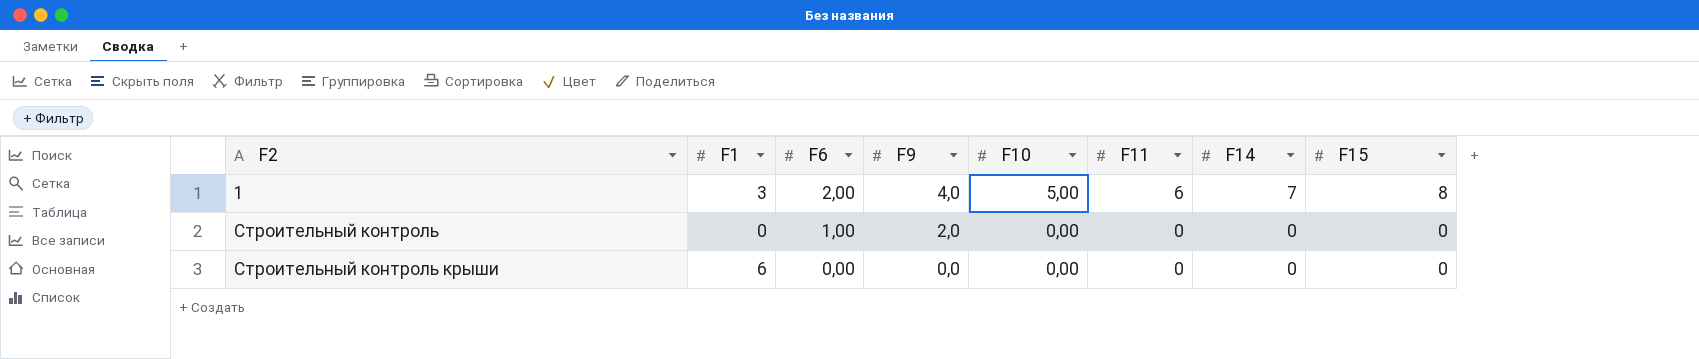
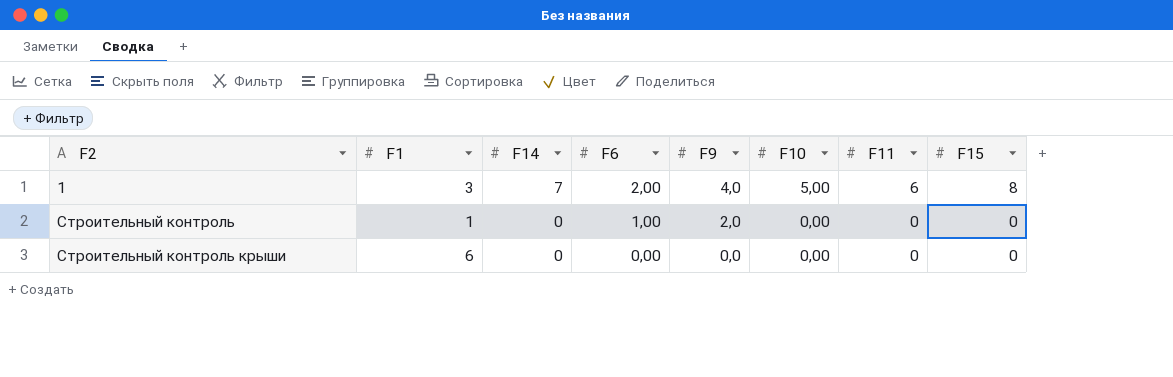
column F14 | position: 7 -> 3
Строительный контроль | F1: 0 -> 1

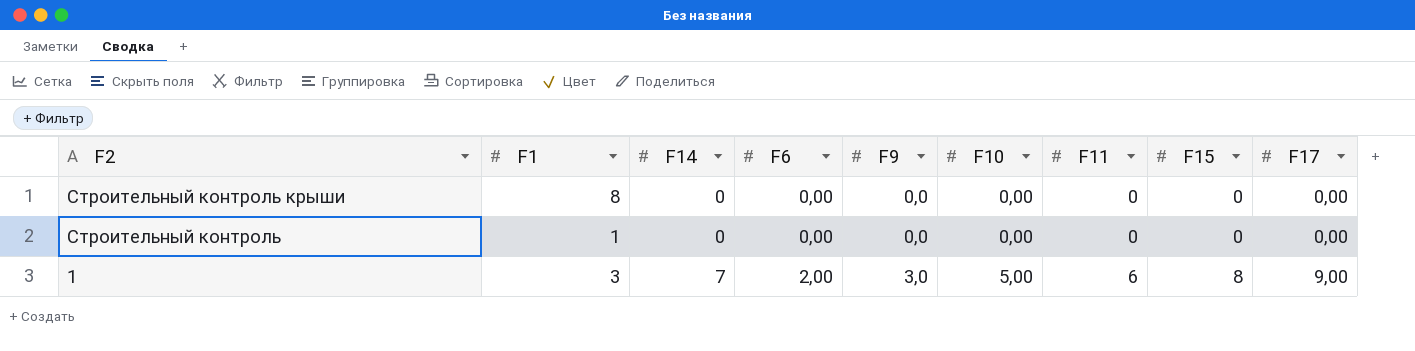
row order: F2 ascending -> F2 descending
column F17 | position: none -> 9
Строительный контроль крыши | F1: 6 -> 8
Строительный контроль | F6: 1,00 -> 0,00
Строительный контроль | F9: 2,0 -> 0,0
1 | F9: 4,0 -> 3,0

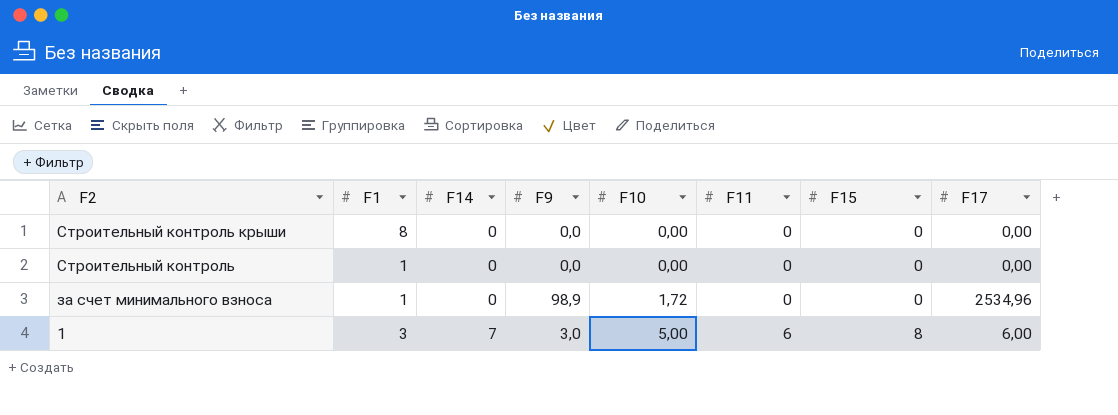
column F6 | position: 4 -> none
row за счет минимального взноса: none -> 1 | 0 | 98,9 | 1,72 | 0 | 0 | 2534,96
1 | F17: 9,00 -> 6,00

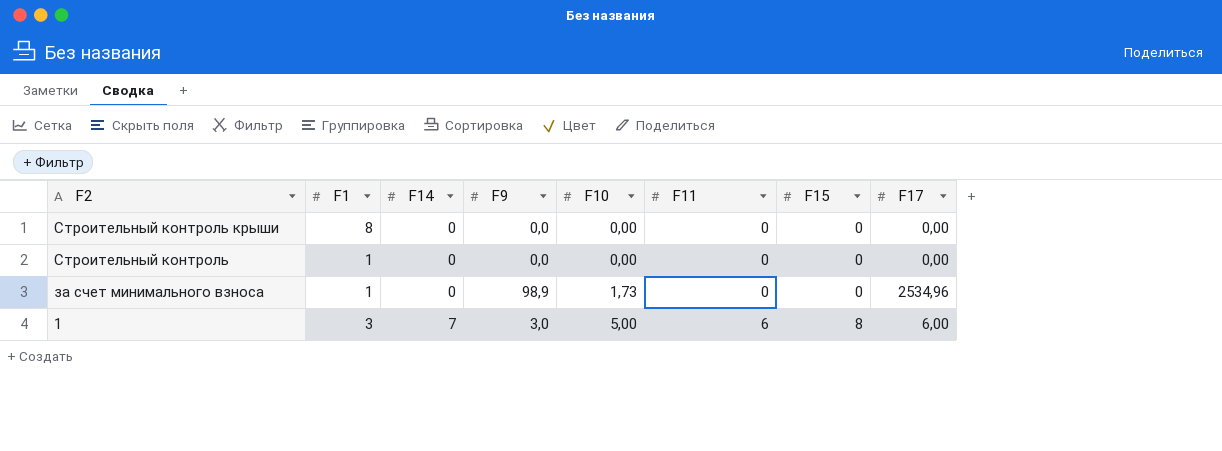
за счет минимального взноса | F10: 1,72 -> 1,73

